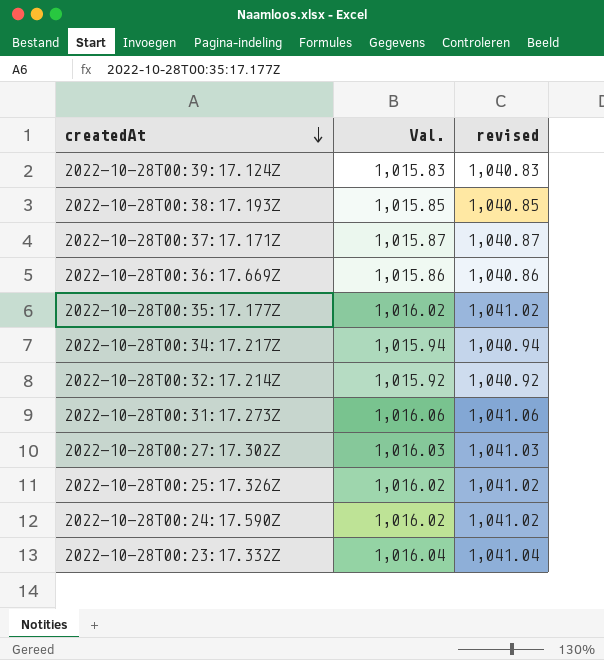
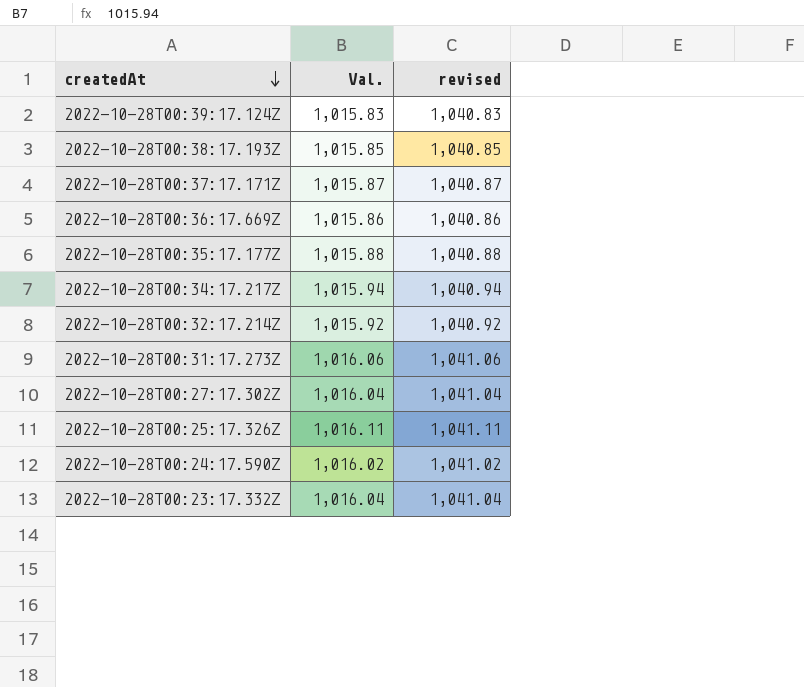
2022-10-28T00:35:17.177Z | Val.: 1,016.02 -> 1,015.88
2022-10-28T00:35:17.177Z | revised: 1,041.02 -> 1,040.88
2022-10-28T00:27:17.302Z | Val.: 1,016.03 -> 1,016.04
2022-10-28T00:27:17.302Z | revised: 1,041.03 -> 1,041.04
2022-10-28T00:25:17.326Z | Val.: 1,016.02 -> 1,016.11
2022-10-28T00:25:17.326Z | revised: 1,041.02 -> 1,041.11

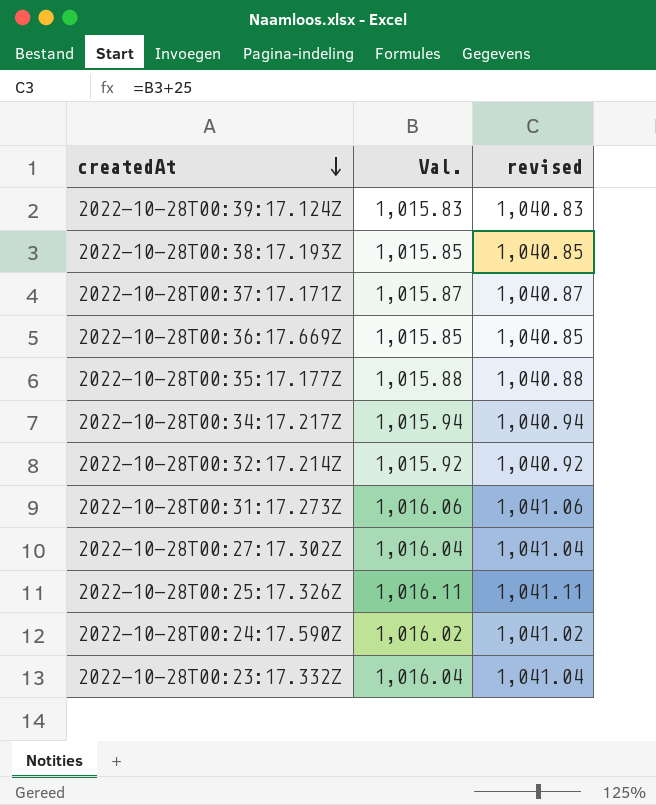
2022-10-28T00:36:17.669Z | Val.: 1,015.86 -> 1,015.85
2022-10-28T00:36:17.669Z | revised: 1,040.86 -> 1,040.85

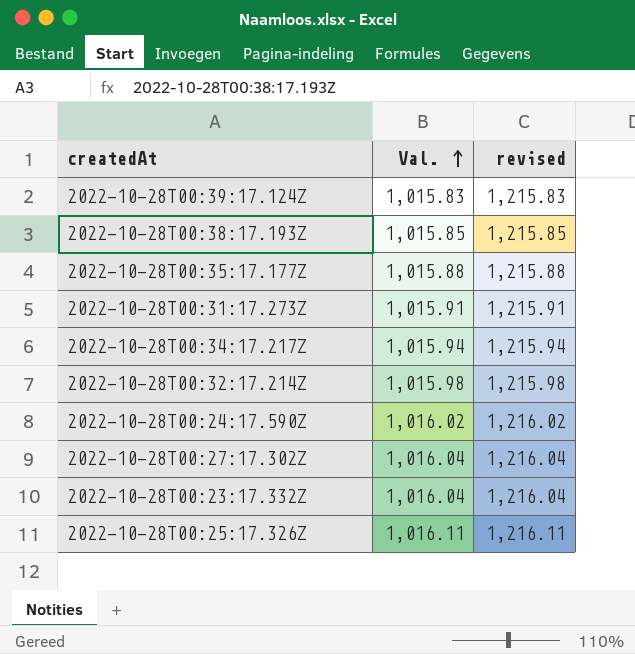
row order: createdAt descending -> Val. ascending
column revised | formula: [Val.] + 25 -> [Val.] + 200
row 2022-10-28T00:37:17.171Z: 1,015.87 | 1,040.87 -> none
row 2022-10-28T00:36:17.669Z: 1,015.85 | 1,040.85 -> none
2022-10-28T00:31:17.273Z | Val.: 1,016.06 -> 1,015.91
2022-10-28T00:32:17.214Z | Val.: 1,015.92 -> 1,015.98

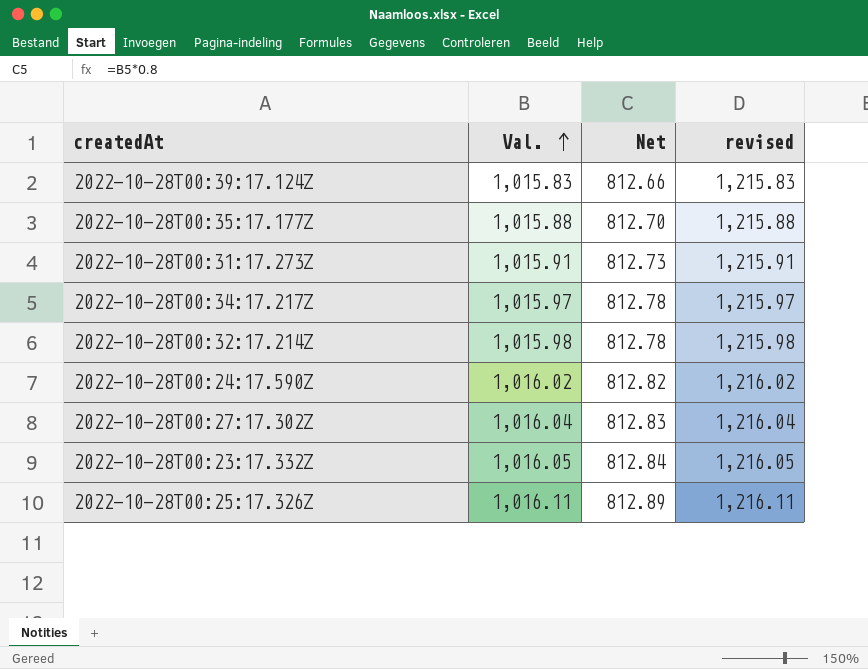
column Net | formula: none -> [Val.] * 0.8
row 2022-10-28T00:38:17.193Z: 1,015.85 | 1,215.85 -> none
2022-10-28T00:34:17.217Z | Val.: 1,015.94 -> 1,015.97
2022-10-28T00:34:17.217Z | revised: 1,215.94 -> 1,215.97
2022-10-28T00:23:17.332Z | Val.: 1,016.04 -> 1,016.05
2022-10-28T00:23:17.332Z | revised: 1,216.04 -> 1,216.05

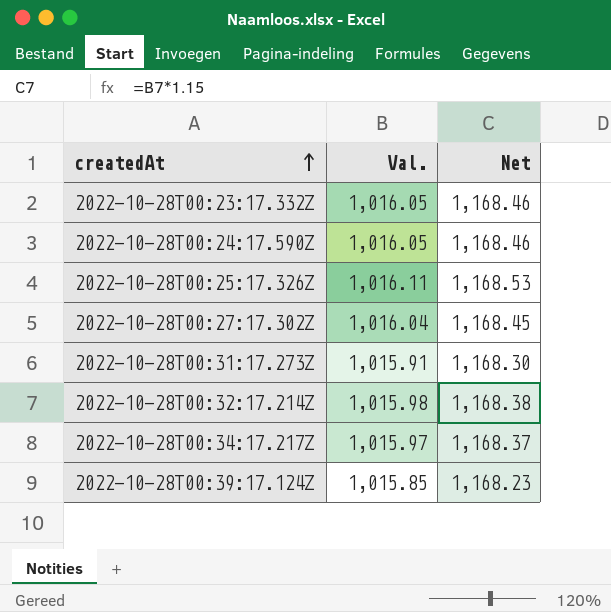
row order: Val. ascending -> createdAt ascending
column revised | formula: [Val.] + 200 -> none
column Net | formula: [Val.] * 0.8 -> [Val.] * 1.15
row 2022-10-28T00:35:17.177Z: 1,015.88 | 812.70 | 1,215.88 -> none
2022-10-28T00:24:17.590Z | Val.: 1,016.02 -> 1,016.05
2022-10-28T00:39:17.124Z | Val.: 1,015.83 -> 1,015.85

